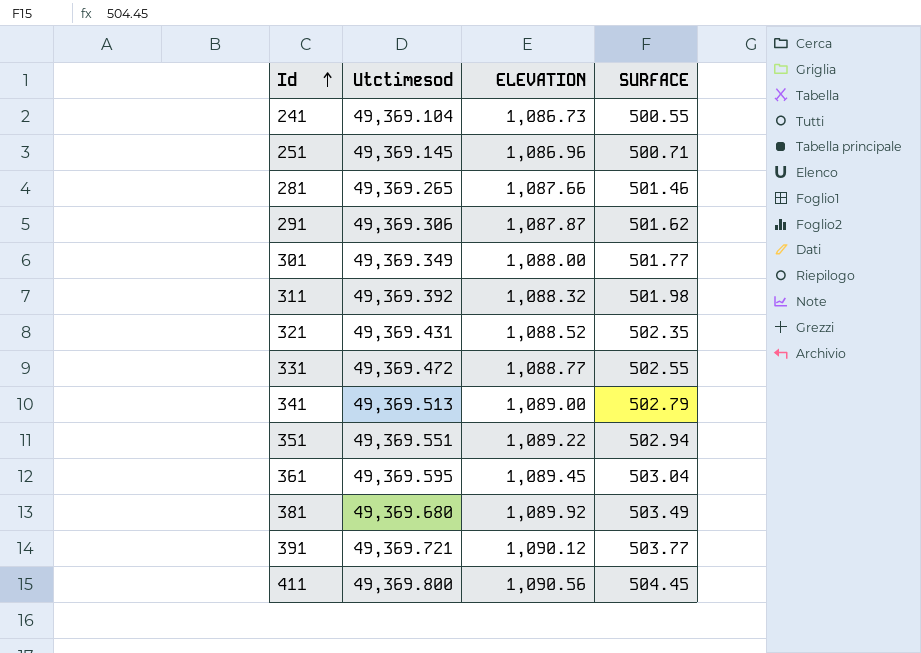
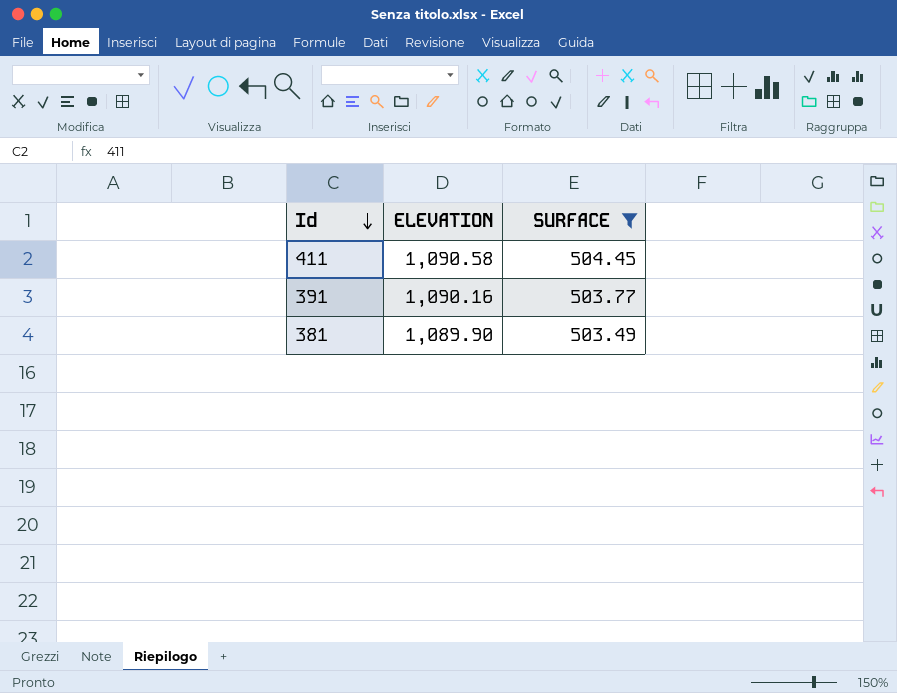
filter: none -> SURFACE >= 503.49
row order: Id ascending -> Id descending
column Utctimesod | position: 2 -> none
411 | ELEVATION: 1,090.56 -> 1,090.58
391 | ELEVATION: 1,090.12 -> 1,090.16
381 | ELEVATION: 1,089.92 -> 1,089.90

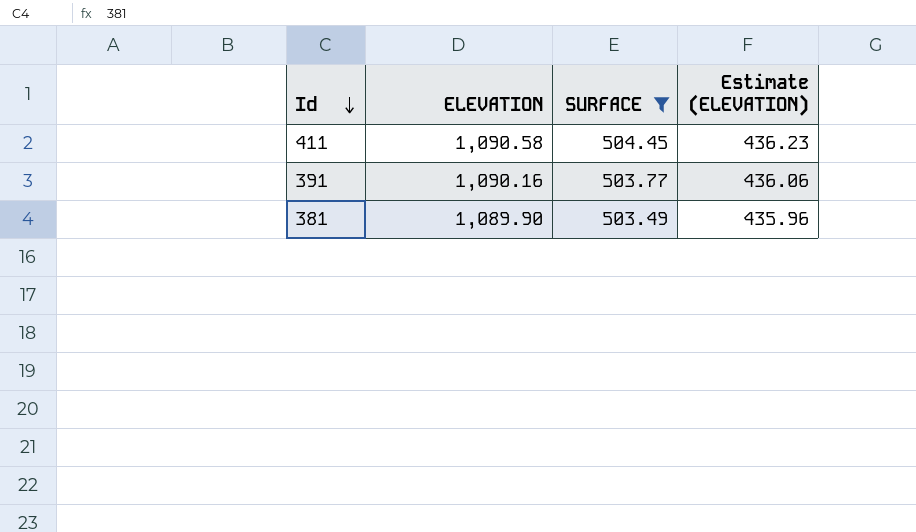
column Estimate (ELEVATION) | formula: none -> [ELEVATION] * 0.4

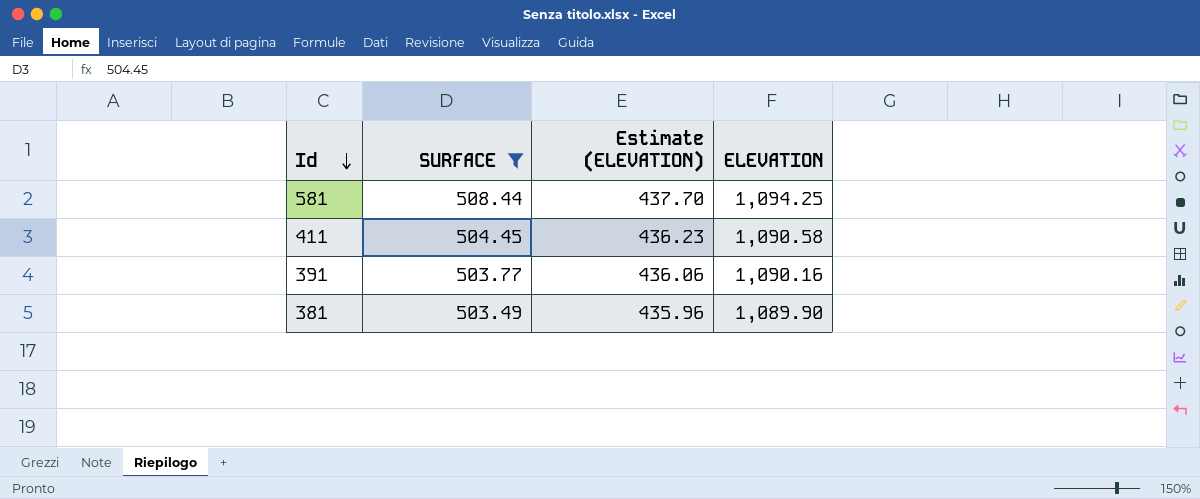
column ELEVATION | position: 2 -> 4
row 581: none -> 508.44 | 437.70 | 1,094.25

